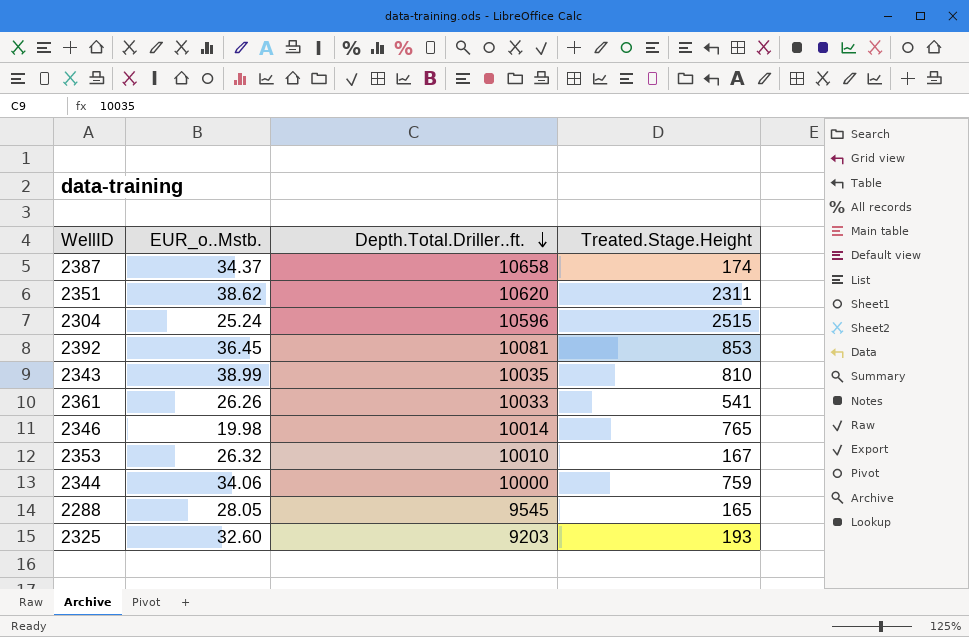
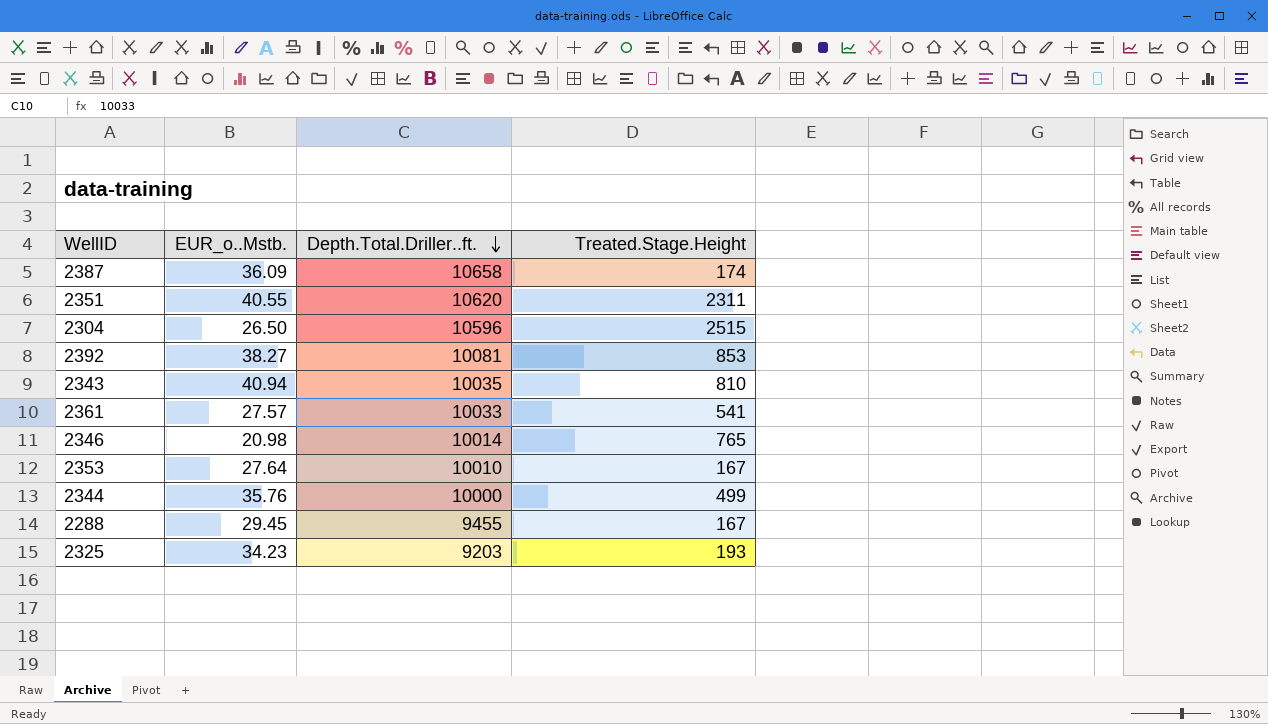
2387 | EUR_o..Mstb.: 34.37 -> 36.09
2351 | EUR_o..Mstb.: 38.62 -> 40.55
2304 | EUR_o..Mstb.: 25.24 -> 26.50
2392 | EUR_o..Mstb.: 36.45 -> 38.27
2343 | EUR_o..Mstb.: 38.99 -> 40.94
2361 | EUR_o..Mstb.: 26.26 -> 27.57
2346 | EUR_o..Mstb.: 19.98 -> 20.98
2353 | EUR_o..Mstb.: 26.32 -> 27.64
2344 | EUR_o..Mstb.: 34.06 -> 35.76
2344 | Treated.Stage.Height: 759 -> 499
2288 | EUR_o..Mstb.: 28.05 -> 29.45
2288 | Depth.Total.Driller..ft.: 9545 -> 9455
2288 | Treated.Stage.Height: 165 -> 167
2325 | EUR_o..Mstb.: 32.60 -> 34.23

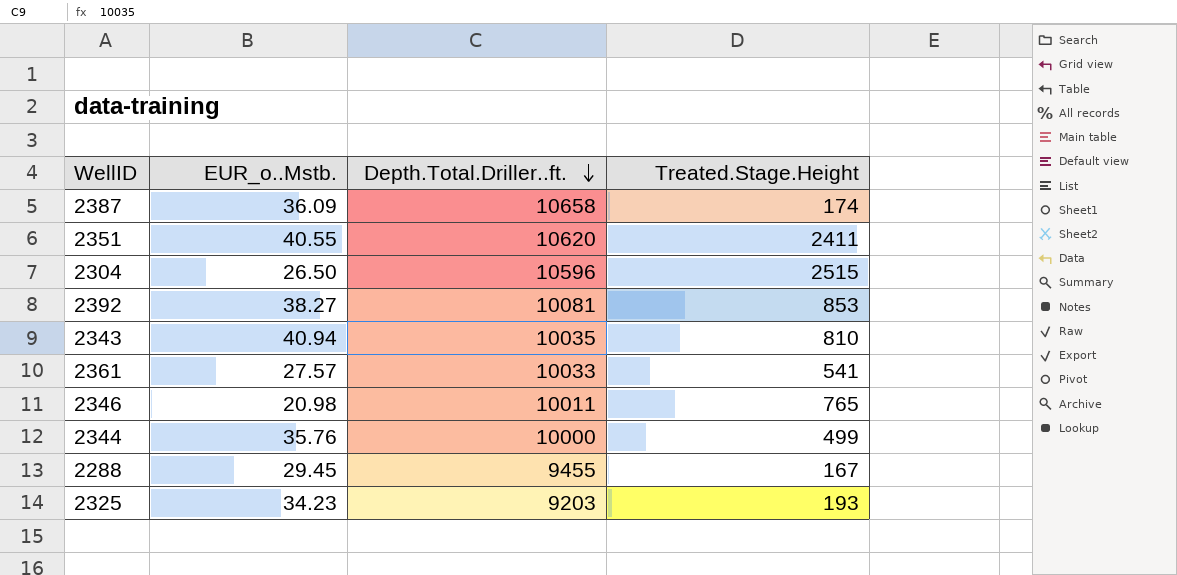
row 2353: 27.64 | 10010 | 167 -> none
2351 | Treated.Stage.Height: 2311 -> 2411
2346 | Depth.Total.Driller..ft.: 10014 -> 10011

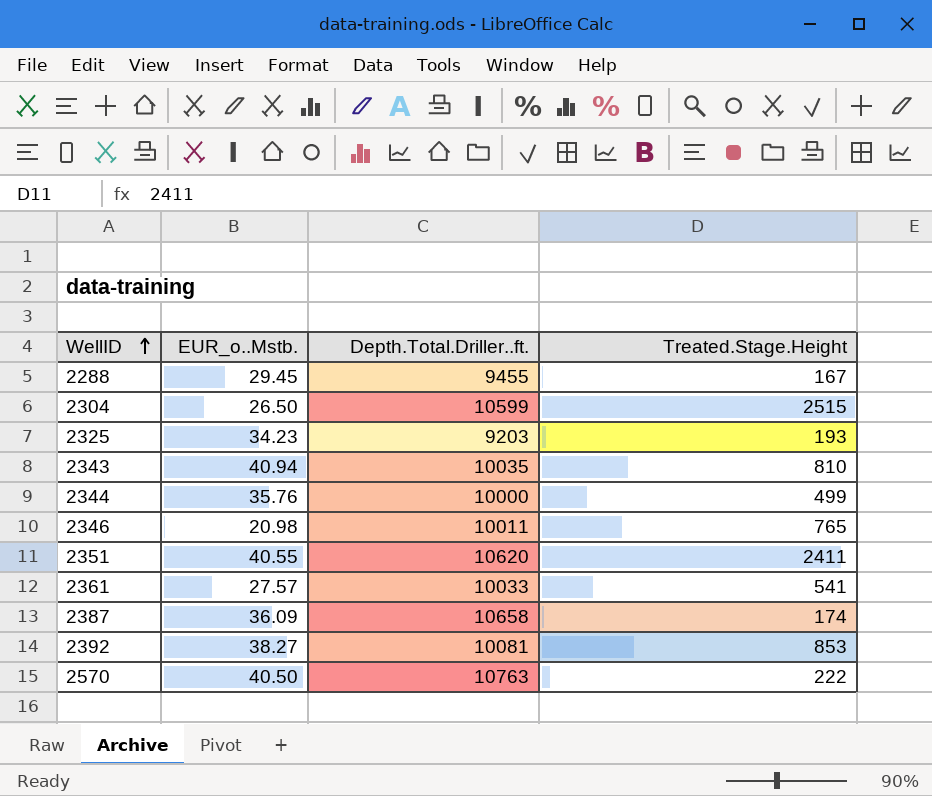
row order: Depth.Total.Driller..ft. descending -> WellID ascending
2304 | Depth.Total.Driller..ft.: 10596 -> 10599
row 2570: none -> 40.50 | 10763 | 222

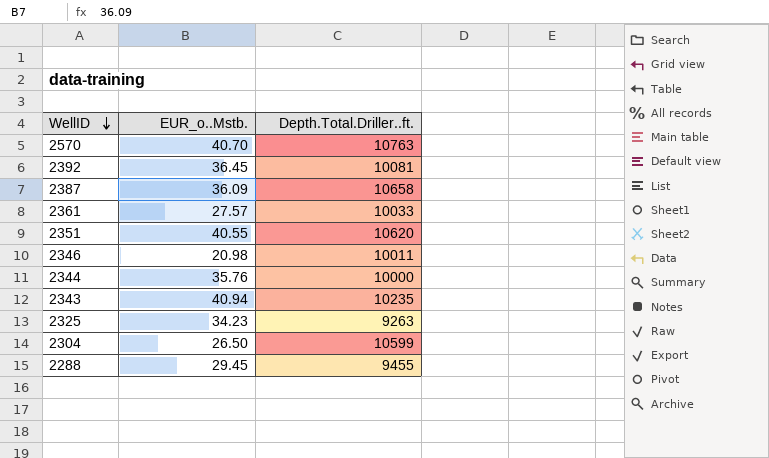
row order: WellID ascending -> WellID descending
column Treated.Stage.Height | position: 4 -> none
2570 | EUR_o..Mstb.: 40.50 -> 40.70
2392 | EUR_o..Mstb.: 38.27 -> 36.45
2343 | Depth.Total.Driller..ft.: 10035 -> 10235
2325 | Depth.Total.Driller..ft.: 9203 -> 9263

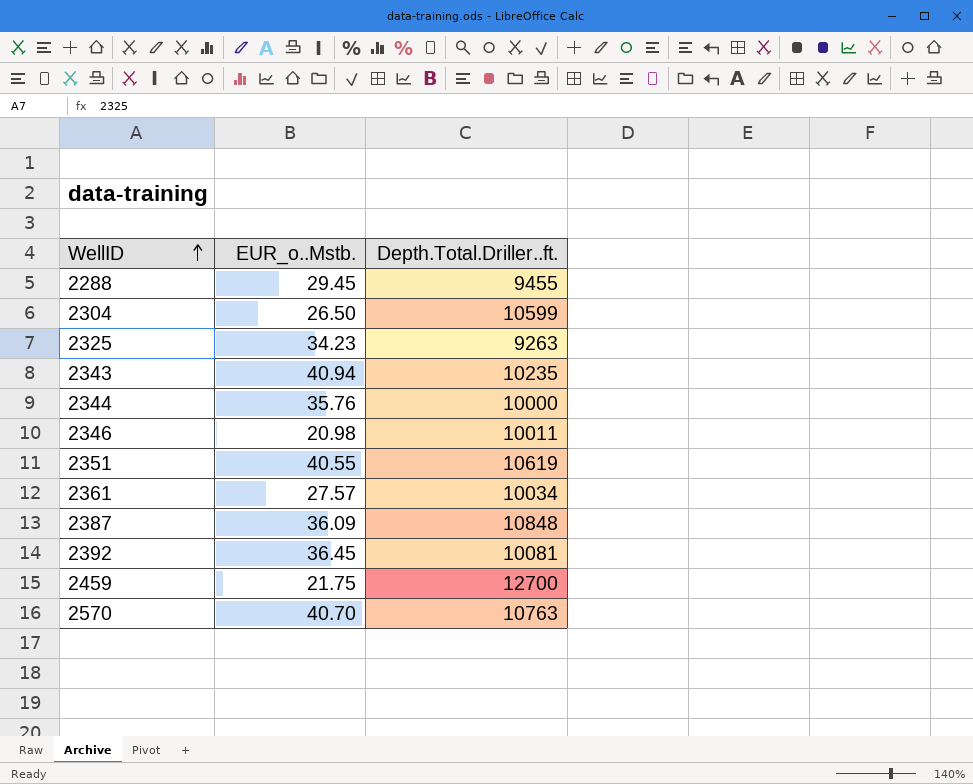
row order: WellID descending -> WellID ascending
2351 | Depth.Total.Driller..ft.: 10620 -> 10619
2361 | Depth.Total.Driller..ft.: 10033 -> 10034
2387 | Depth.Total.Driller..ft.: 10658 -> 10848
row 2459: none -> 21.75 | 12700

